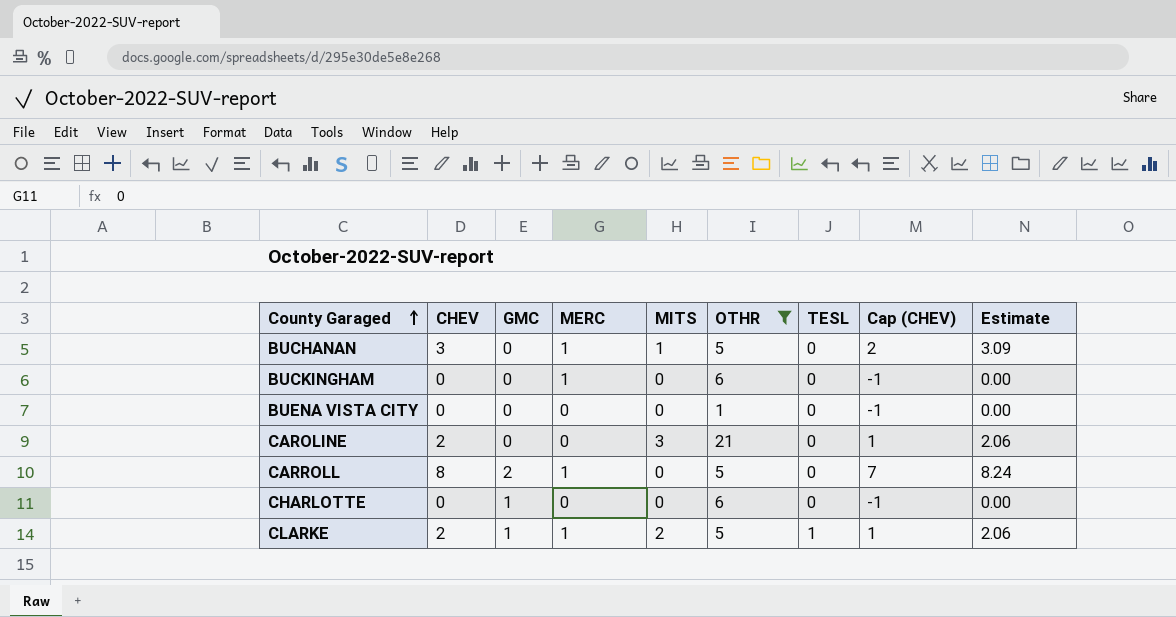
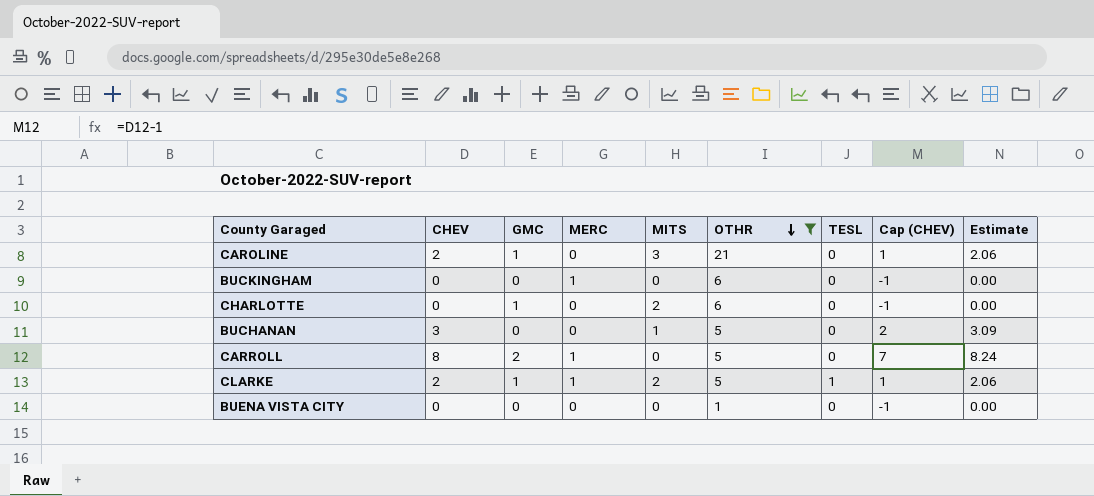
row order: County Garaged ascending -> OTHR descending
CAROLINE | GMC: 0 -> 1
CHARLOTTE | MITS: 0 -> 2
BUCHANAN | MERC: 1 -> 0

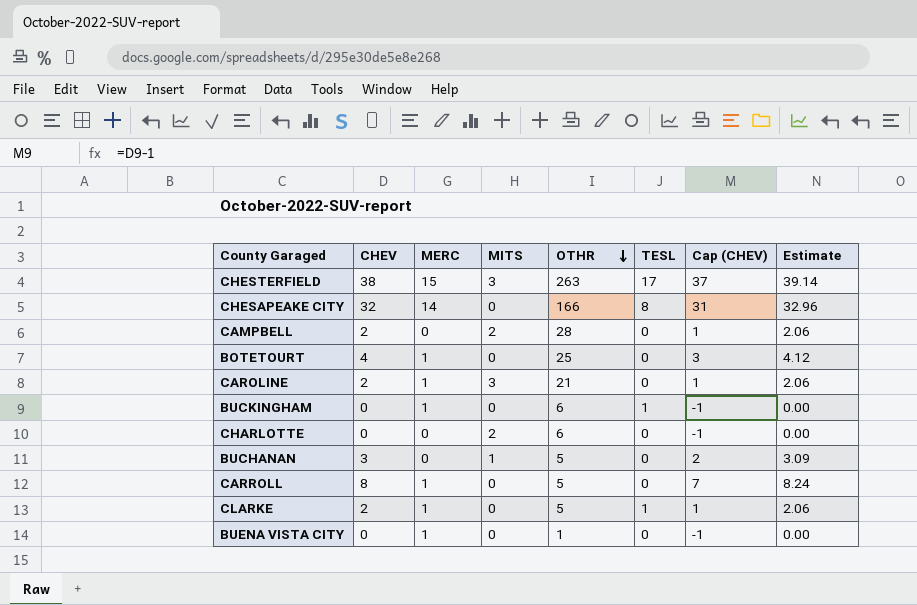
filter: OTHR <= 21 -> none
column GMC | position: 3 -> none
CAROLINE | MERC: 0 -> 1
BUCKINGHAM | TESL: 0 -> 1
CLARKE | MITS: 2 -> 0
BUENA VISTA CITY | MERC: 0 -> 1

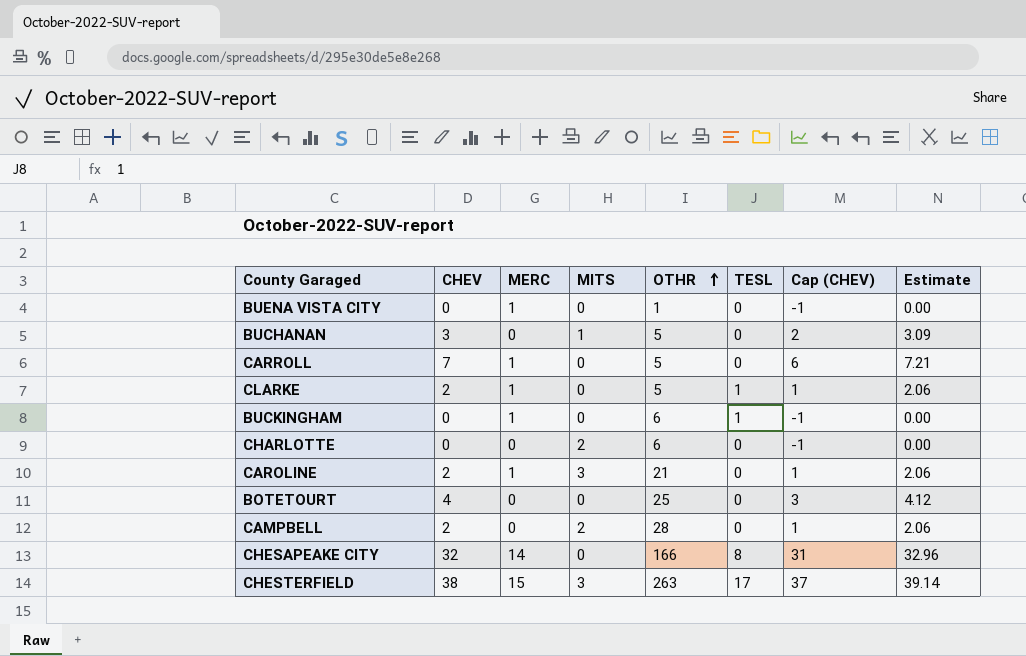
row order: OTHR descending -> OTHR ascending
CARROLL | CHEV: 8 -> 7
CARROLL | Cap (CHEV): 7 -> 6
CARROLL | Estimate: 8.24 -> 7.21
BOTETOURT | MERC: 1 -> 0

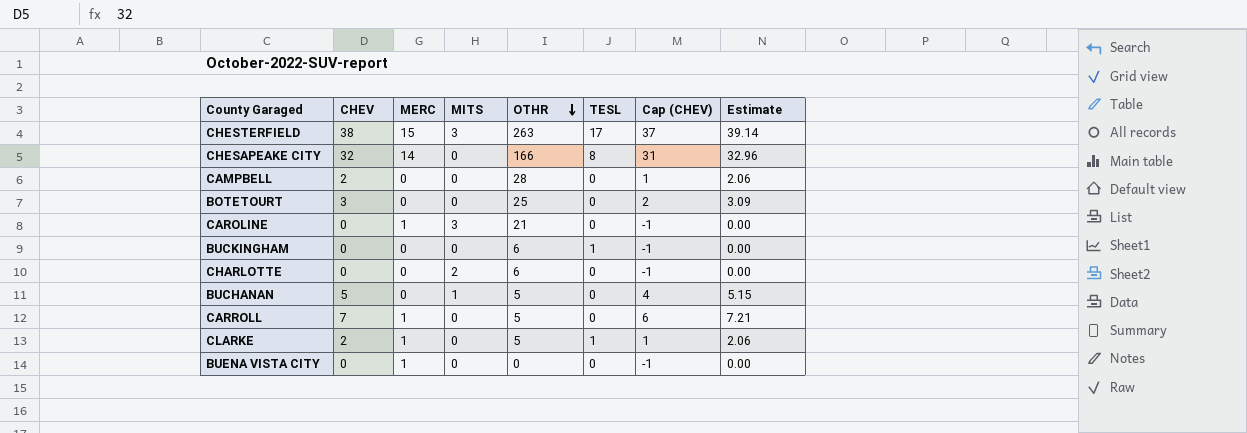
row order: OTHR ascending -> OTHR descending
CAMPBELL | MITS: 2 -> 0
BOTETOURT | CHEV: 4 -> 3
BOTETOURT | Cap (CHEV): 3 -> 2
BOTETOURT | Estimate: 4.12 -> 3.09
CAROLINE | CHEV: 2 -> 0
CAROLINE | Cap (CHEV): 1 -> -1
CAROLINE | Estimate: 2.06 -> 0.00
BUCKINGHAM | MERC: 1 -> 0
BUCHANAN | CHEV: 3 -> 5
BUCHANAN | Cap (CHEV): 2 -> 4
BUCHANAN | Estimate: 3.09 -> 5.15
BUENA VISTA CITY | OTHR: 1 -> 0

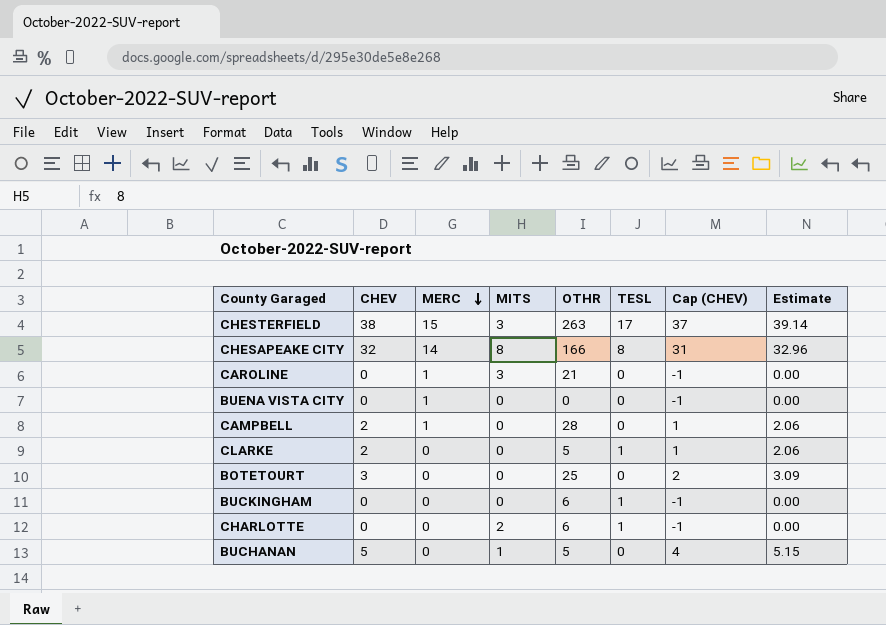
row order: OTHR descending -> MERC descending
row CARROLL: 7 | 1 | 0 | 5 | 0 | 6 | 7.21 -> none
CHESAPEAKE CITY | MITS: 0 -> 8
CAMPBELL | MERC: 0 -> 1
CLARKE | MERC: 1 -> 0
CHARLOTTE | TESL: 0 -> 1

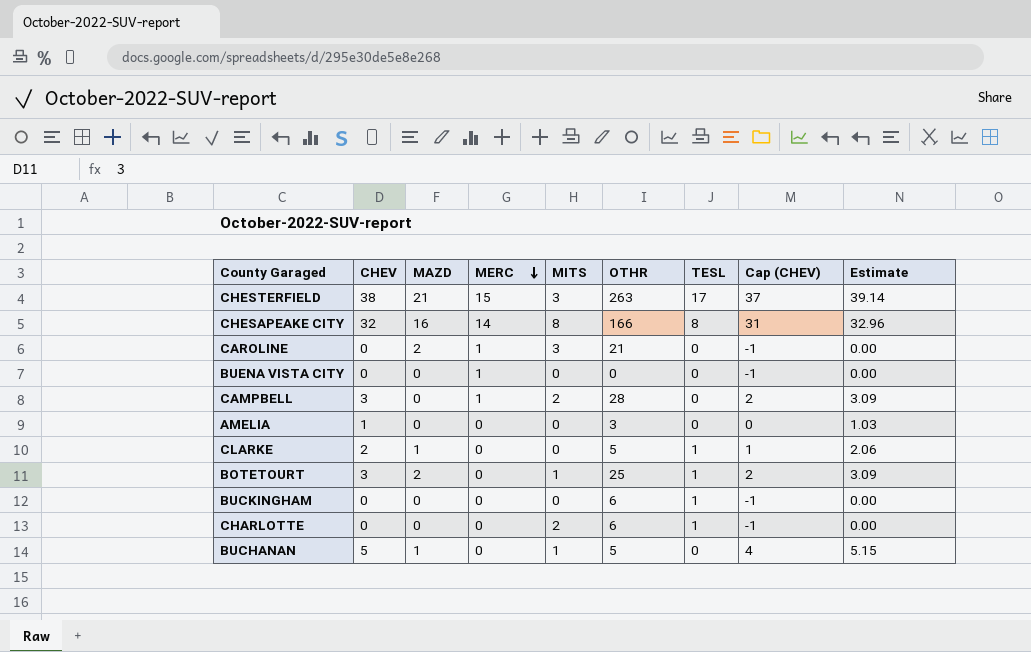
column MAZD | position: none -> 3
CAMPBELL | CHEV: 2 -> 3
CAMPBELL | MITS: 0 -> 2
CAMPBELL | Cap (CHEV): 1 -> 2
CAMPBELL | Estimate: 2.06 -> 3.09
row AMELIA: none -> 1 | 0 | 0 | 0 | 3 | 0 | 0 | 1.03
BOTETOURT | MITS: 0 -> 1
BOTETOURT | TESL: 0 -> 1

